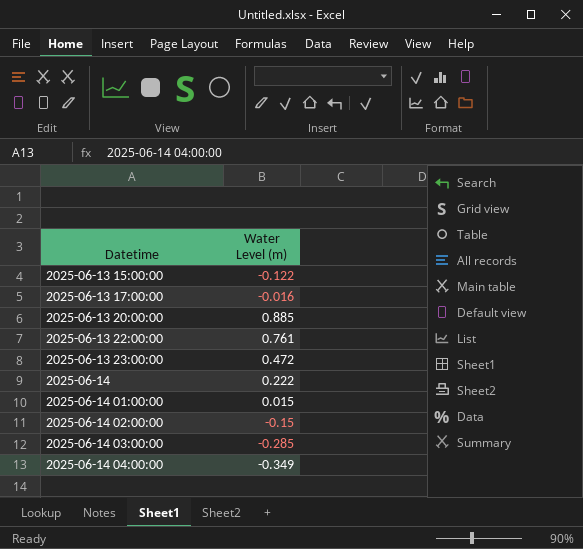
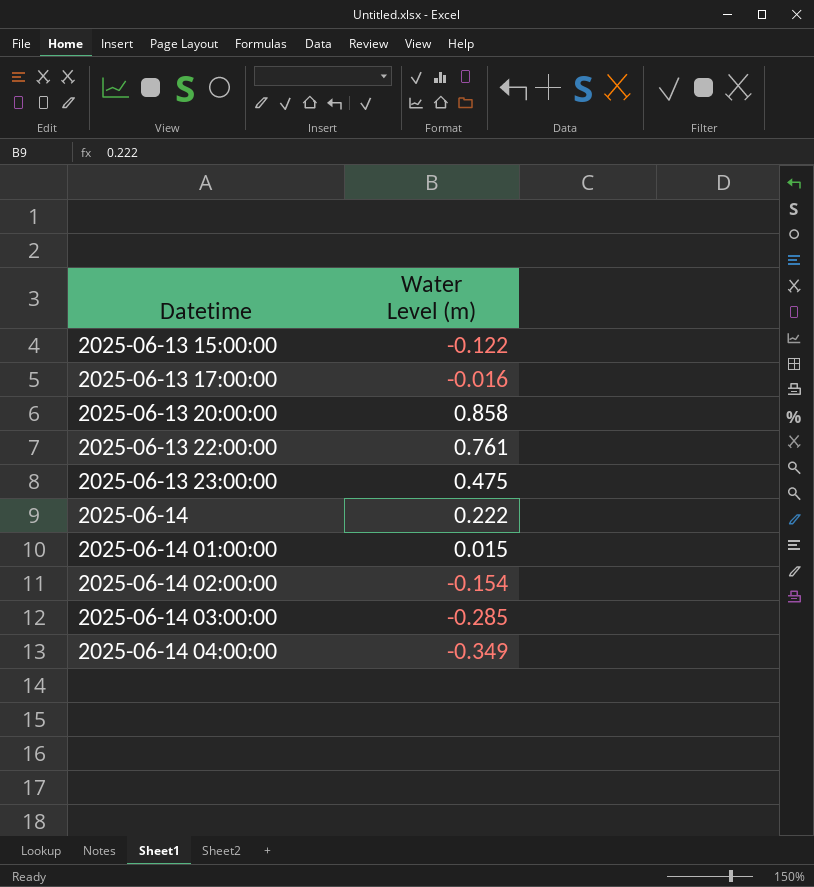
2025-06-13 20:00:00 | Water Level (m): 0.885 -> 0.858
2025-06-13 23:00:00 | Water Level (m): 0.472 -> 0.475
2025-06-14 02:00:00 | Water Level (m): -0.15 -> -0.154

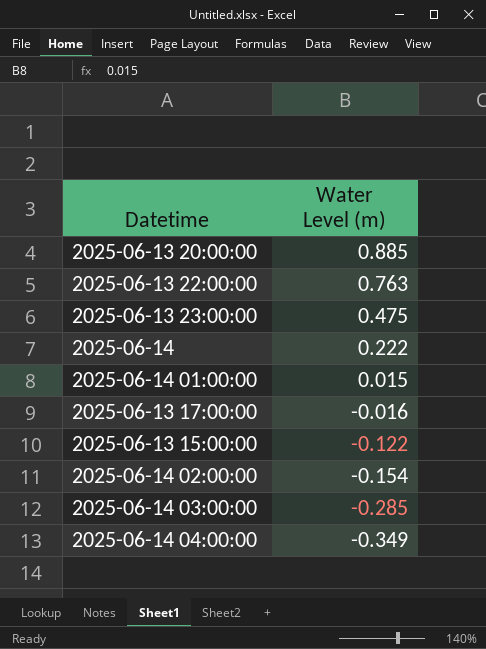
row order: Datetime ascending -> Water Level (m) descending
2025-06-13 20:00:00 | Water Level (m): 0.858 -> 0.885
2025-06-13 22:00:00 | Water Level (m): 0.761 -> 0.763

